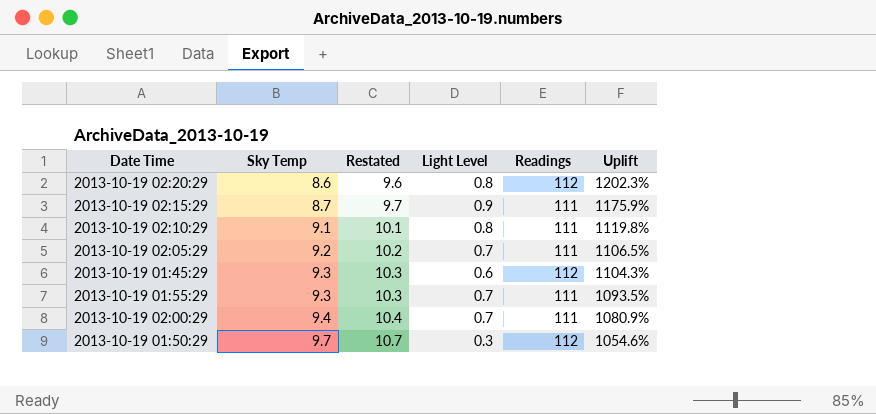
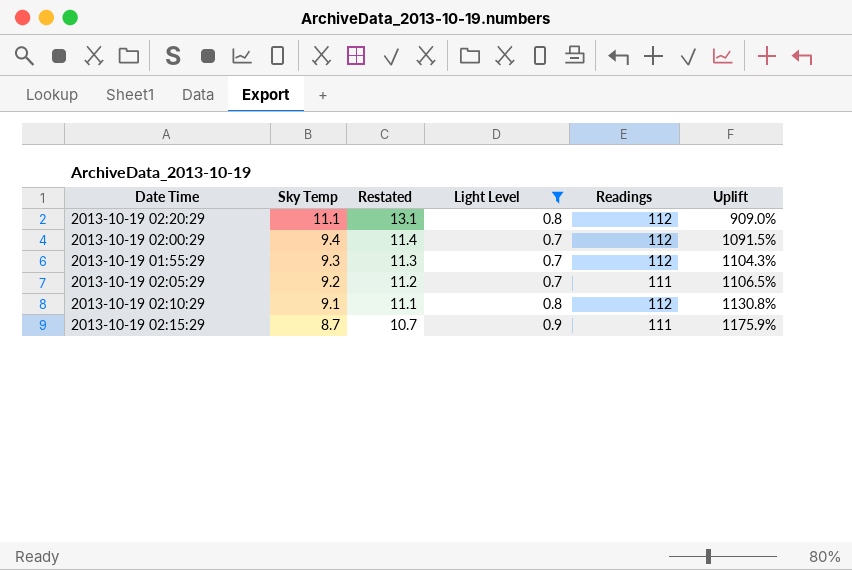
filter: none -> Light Level >= 0.7
row order: Sky Temp ascending -> Sky Temp descending
column Restated | formula: [Sky Temp] + 1 -> [Sky Temp] + 2
2013-10-19 02:20:29 | Sky Temp: 8.6 -> 11.1
2013-10-19 02:20:29 | Uplift: 1202.3% -> 909.0%
2013-10-19 02:00:29 | Readings: 111 -> 112
2013-10-19 02:00:29 | Uplift: 1080.9% -> 1091.5%
2013-10-19 01:55:29 | Readings: 111 -> 112
2013-10-19 01:55:29 | Uplift: 1093.5% -> 1104.3%
2013-10-19 02:10:29 | Readings: 111 -> 112
2013-10-19 02:10:29 | Uplift: 1119.8% -> 1130.8%

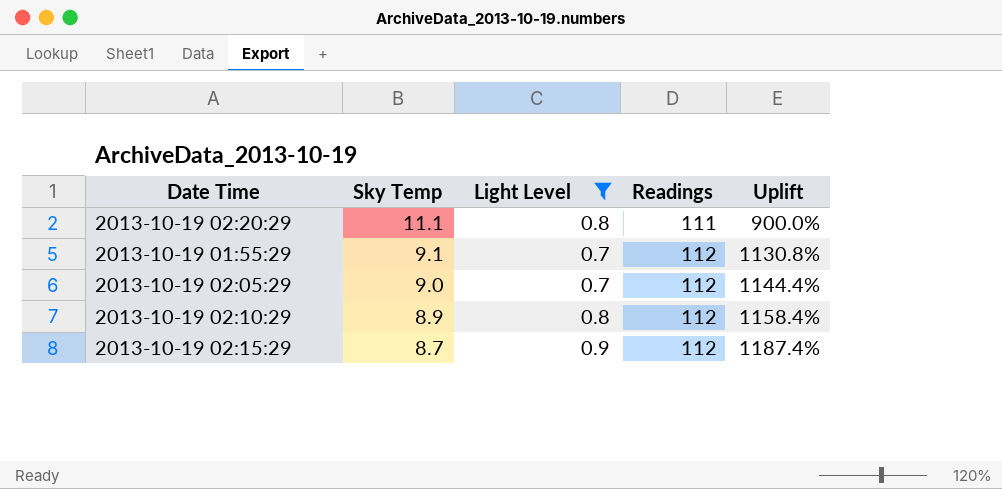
column Restated | formula: [Sky Temp] + 2 -> none
row 2013-10-19 02:00:29: 9.4 | 11.4 | 0.7 | 112 | 1091.5% -> none
2013-10-19 02:20:29 | Readings: 112 -> 111
2013-10-19 02:20:29 | Uplift: 909.0% -> 900.0%
2013-10-19 01:55:29 | Sky Temp: 9.3 -> 9.1
2013-10-19 01:55:29 | Uplift: 1104.3% -> 1130.8%
2013-10-19 02:05:29 | Sky Temp: 9.2 -> 9.0
2013-10-19 02:05:29 | Readings: 111 -> 112
2013-10-19 02:05:29 | Uplift: 1106.5% -> 1144.4%
2013-10-19 02:10:29 | Sky Temp: 9.1 -> 8.9
2013-10-19 02:10:29 | Uplift: 1130.8% -> 1158.4%
2013-10-19 02:15:29 | Readings: 111 -> 112
2013-10-19 02:15:29 | Uplift: 1175.9% -> 1187.4%

